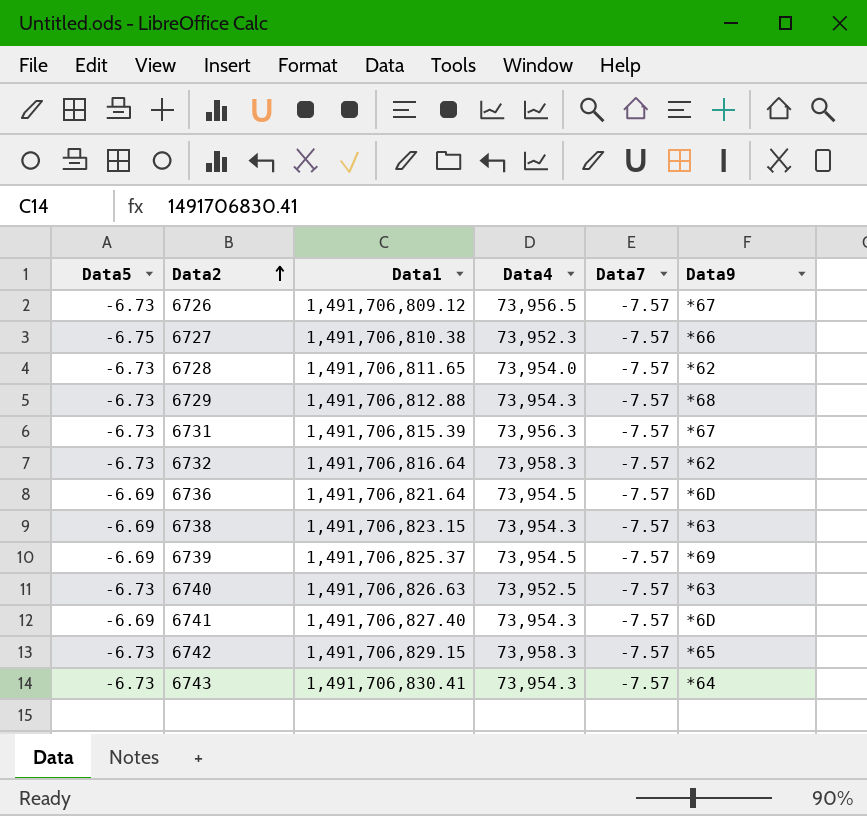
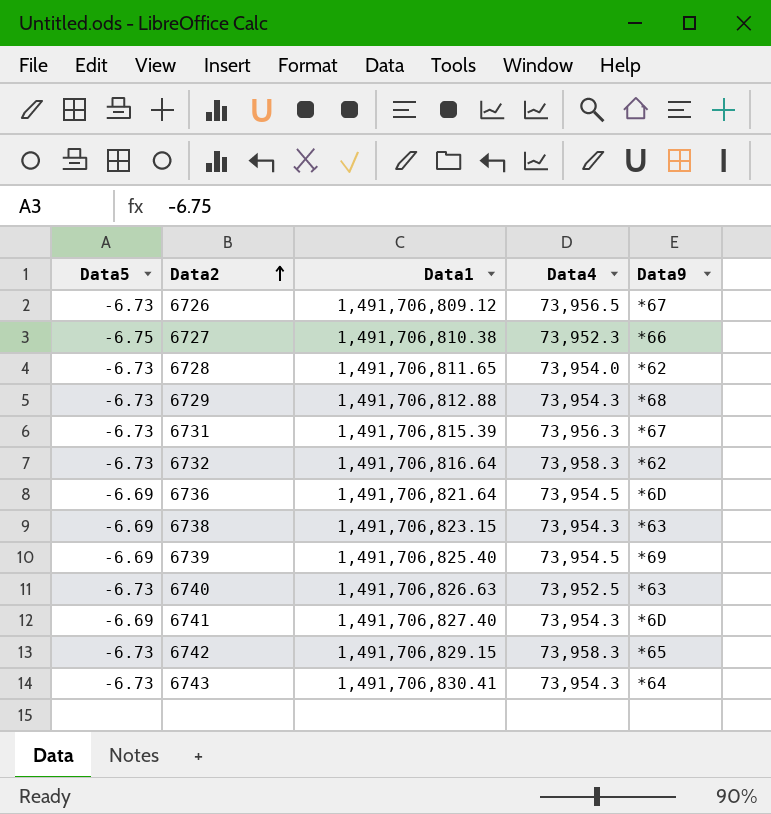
column Data7 | position: 5 -> none
6739 | Data1: 1,491,706,825.37 -> 1,491,706,825.40

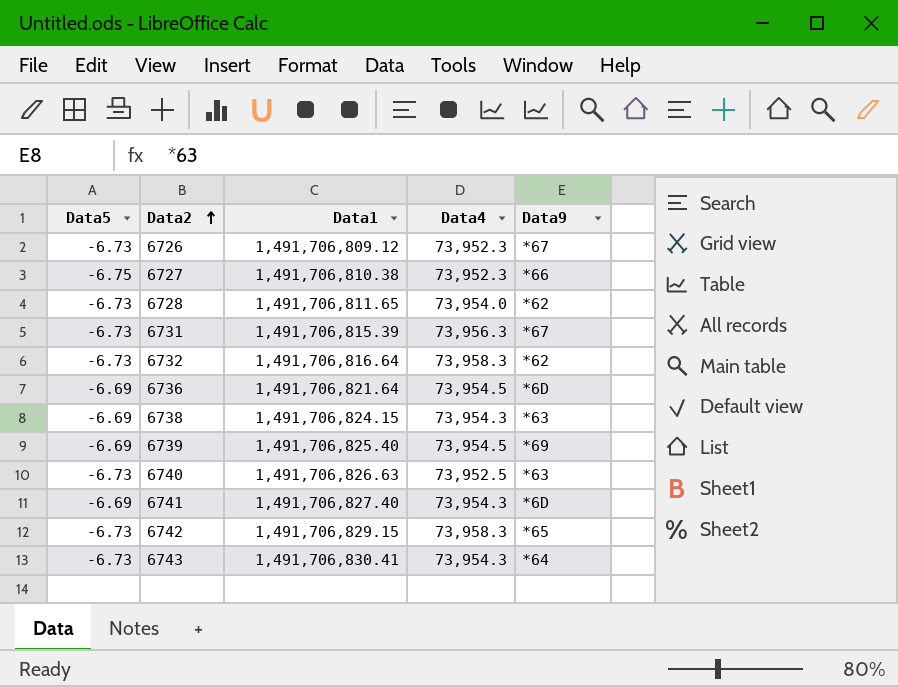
row 6729: -6.73 | 1,491,706,812.88 | 73,954.3 | *68 -> none
6726 | Data4: 73,956.5 -> 73,952.3
6738 | Data1: 1,491,706,823.15 -> 1,491,706,824.15

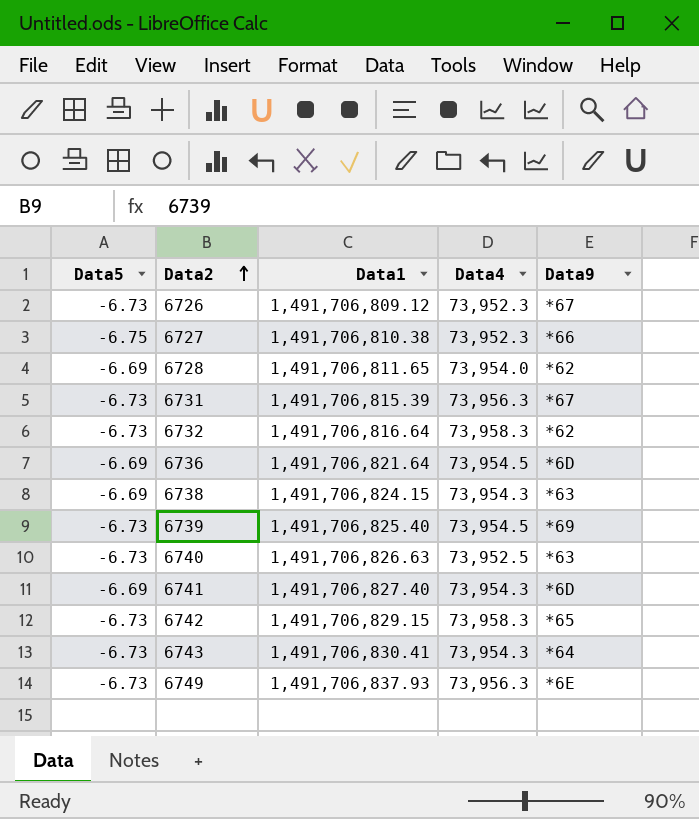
6728 | Data5: -6.73 -> -6.69
6739 | Data5: -6.69 -> -6.73
row 6749: none -> -6.73 | 1,491,706,837.93 | 73,956.3 | *6E

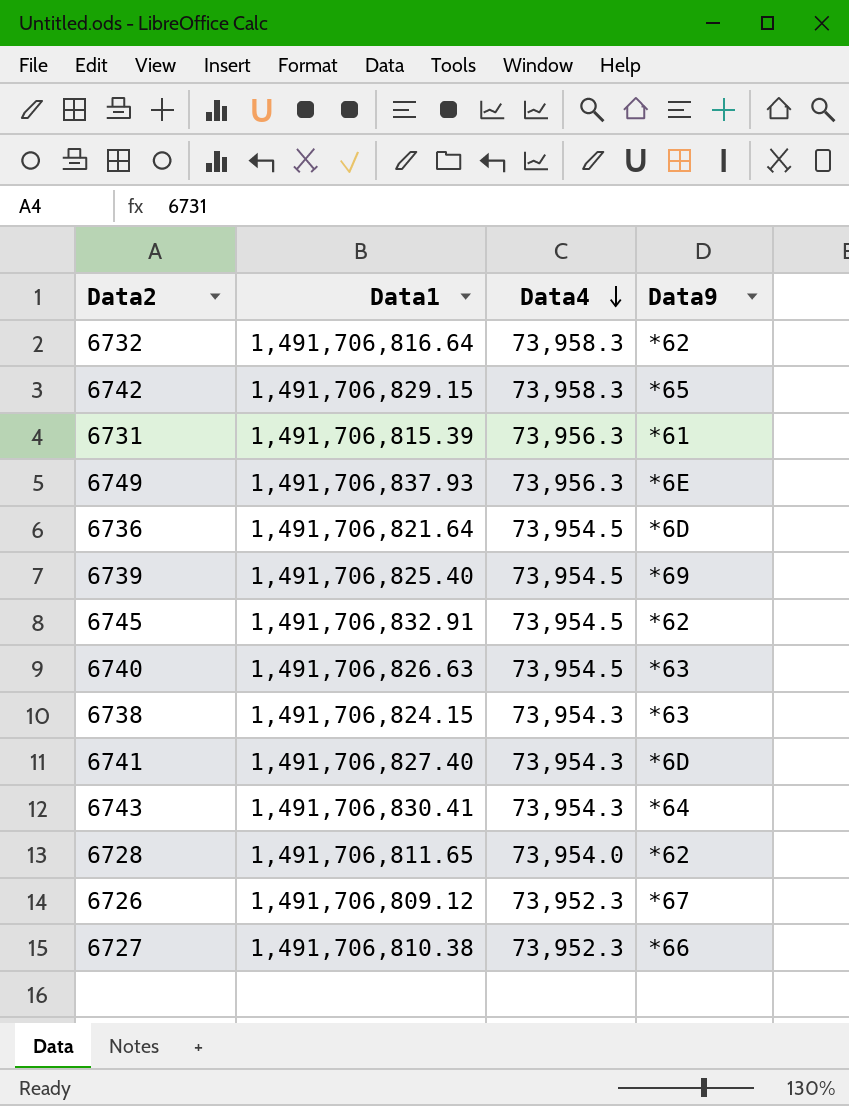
row order: Data2 ascending -> Data4 descending
column Data5 | position: 1 -> none
6731 | Data9: *67 -> *61
row 6745: none -> 1,491,706,832.91 | 73,954.5 | *62
6740 | Data4: 73,952.5 -> 73,954.5

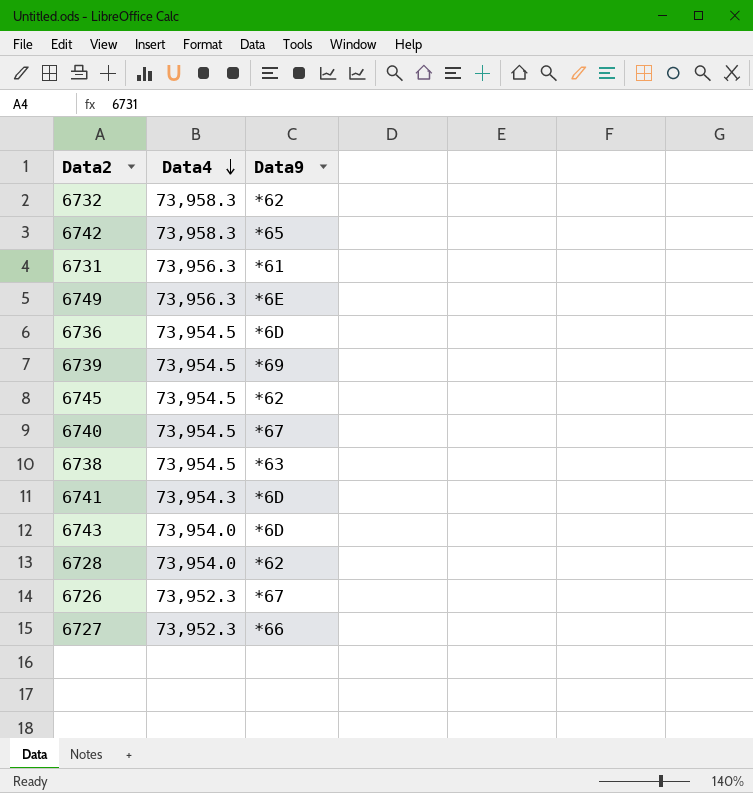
column Data1 | position: 2 -> none
6740 | Data9: *63 -> *67
6738 | Data4: 73,954.3 -> 73,954.5
6743 | Data4: 73,954.3 -> 73,954.0
6743 | Data9: *64 -> *6D

